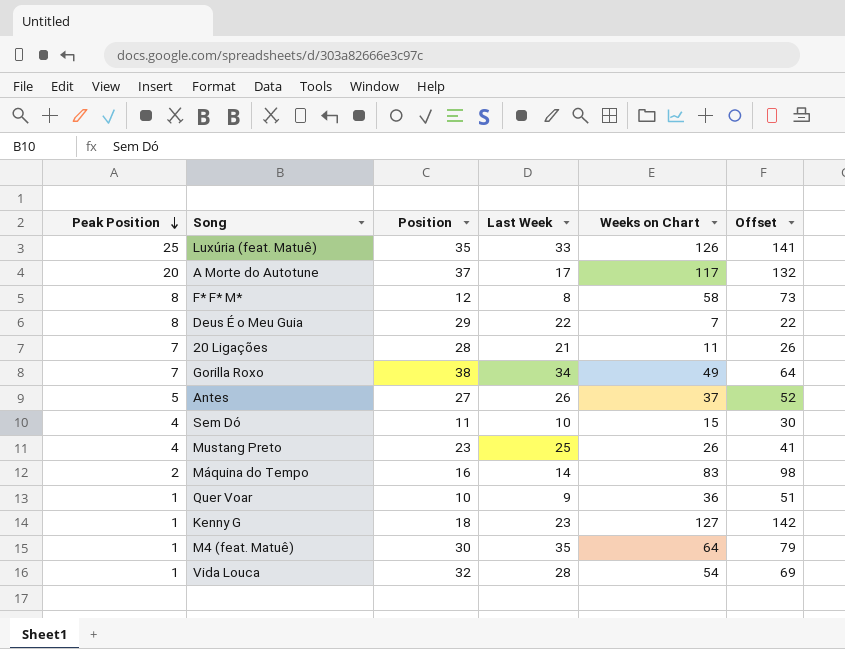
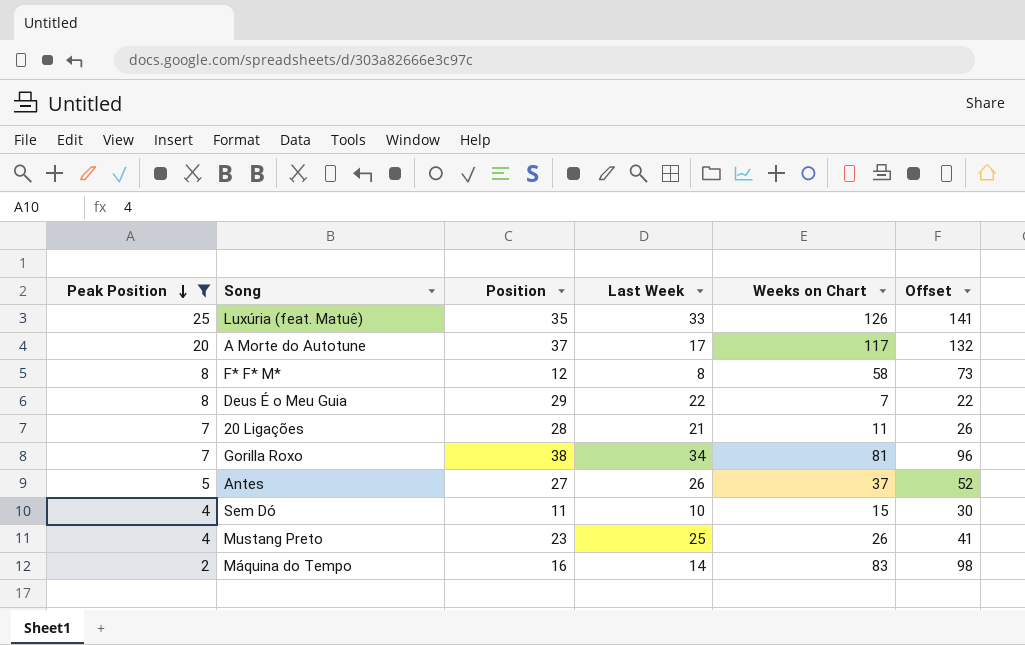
filter: none -> Peak Position != 1
Gorilla Roxo | Weeks on Chart: 49 -> 81
Gorilla Roxo | Offset: 64 -> 96

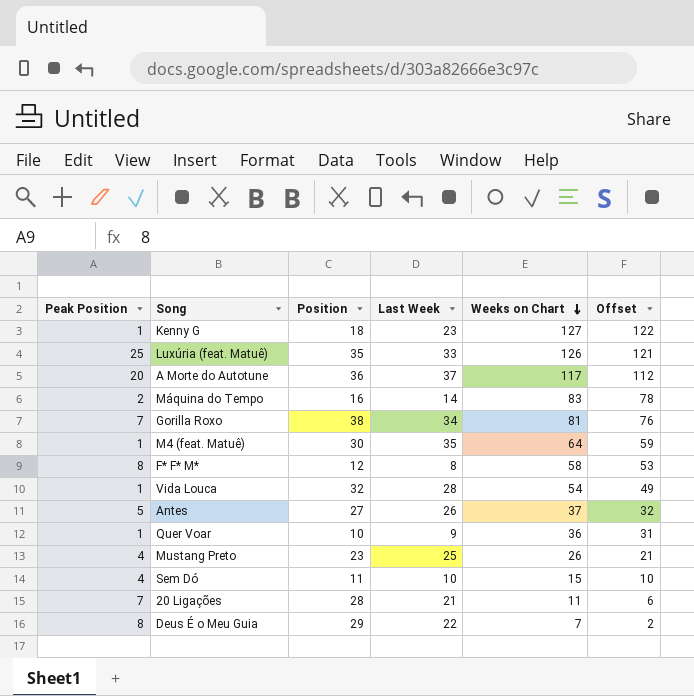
filter: Peak Position != 1 -> none
row order: Peak Position descending -> Weeks on Chart descending
column Offset | formula: [Weeks on Chart] + 15 -> [Weeks on Chart] - 5
A Morte do Autotune | Position: 37 -> 36
A Morte do Autotune | Last Week: 17 -> 37

